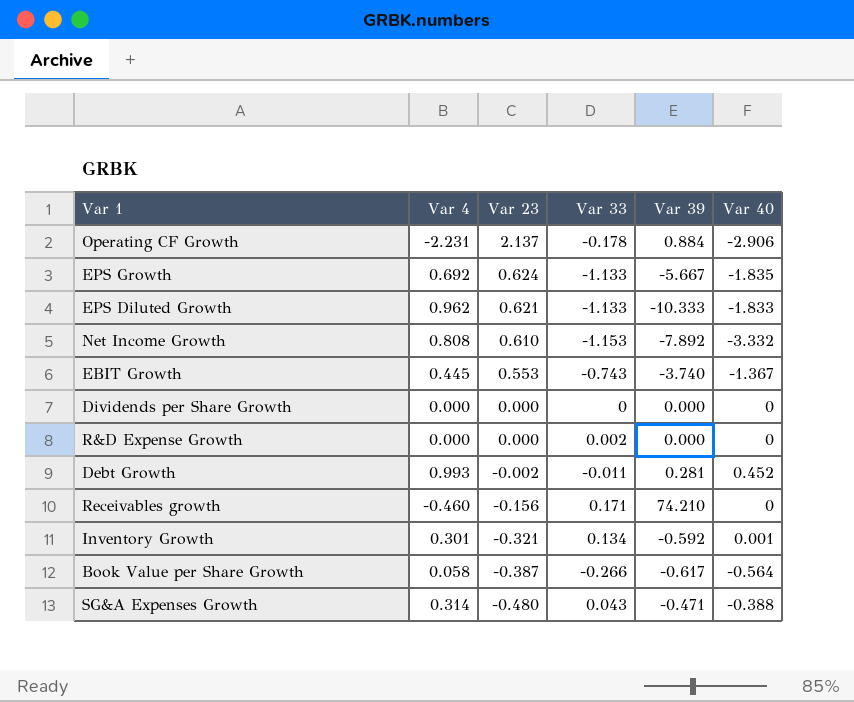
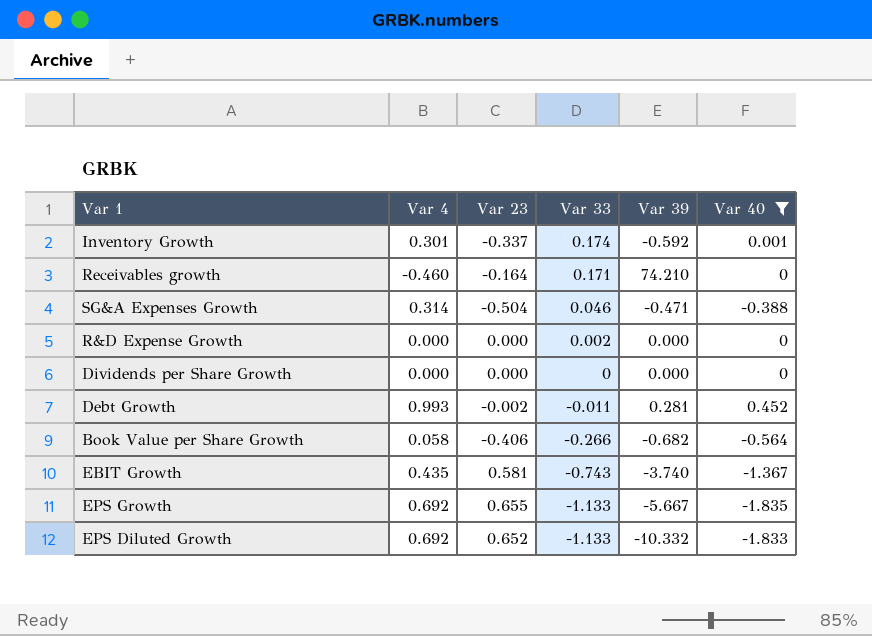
filter: none -> Var 40 >= -1.835
row order: Var 23 descending -> Var 33 descending
Inventory Growth | Var 23: -0.321 -> -0.337
Inventory Growth | Var 33: 0.134 -> 0.174
Receivables growth | Var 23: -0.156 -> -0.164
SG&A Expenses Growth | Var 23: -0.480 -> -0.504
SG&A Expenses Growth | Var 33: 0.043 -> 0.046
Book Value per Share Growth | Var 23: -0.387 -> -0.406
Book Value per Share Growth | Var 39: -0.617 -> -0.682
EBIT Growth | Var 4: 0.445 -> 0.435
EBIT Growth | Var 23: 0.553 -> 0.581
EPS Growth | Var 23: 0.624 -> 0.655
EPS Diluted Growth | Var 4: 0.962 -> 0.692
EPS Diluted Growth | Var 23: 0.621 -> 0.652
EPS Diluted Growth | Var 39: -10.333 -> -10.332

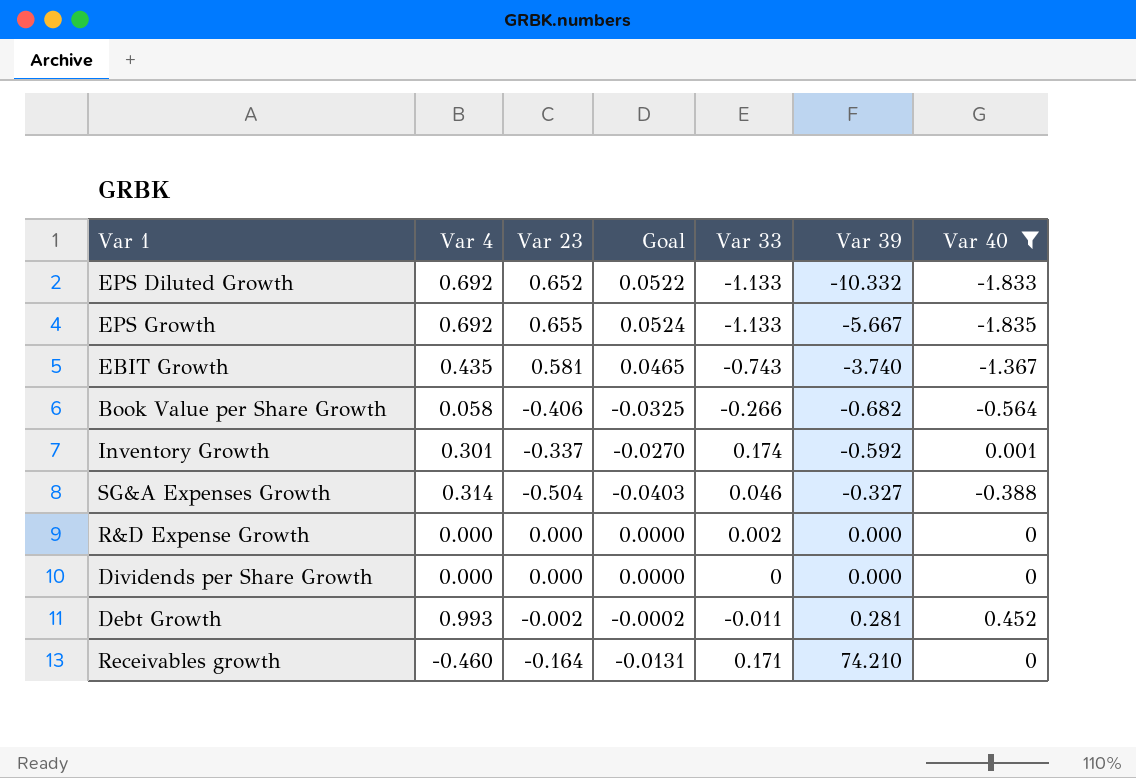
row order: Var 33 descending -> Var 39 ascending
column Goal | formula: none -> [Var 23] * 0.08
SG&A Expenses Growth | Var 39: -0.471 -> -0.327

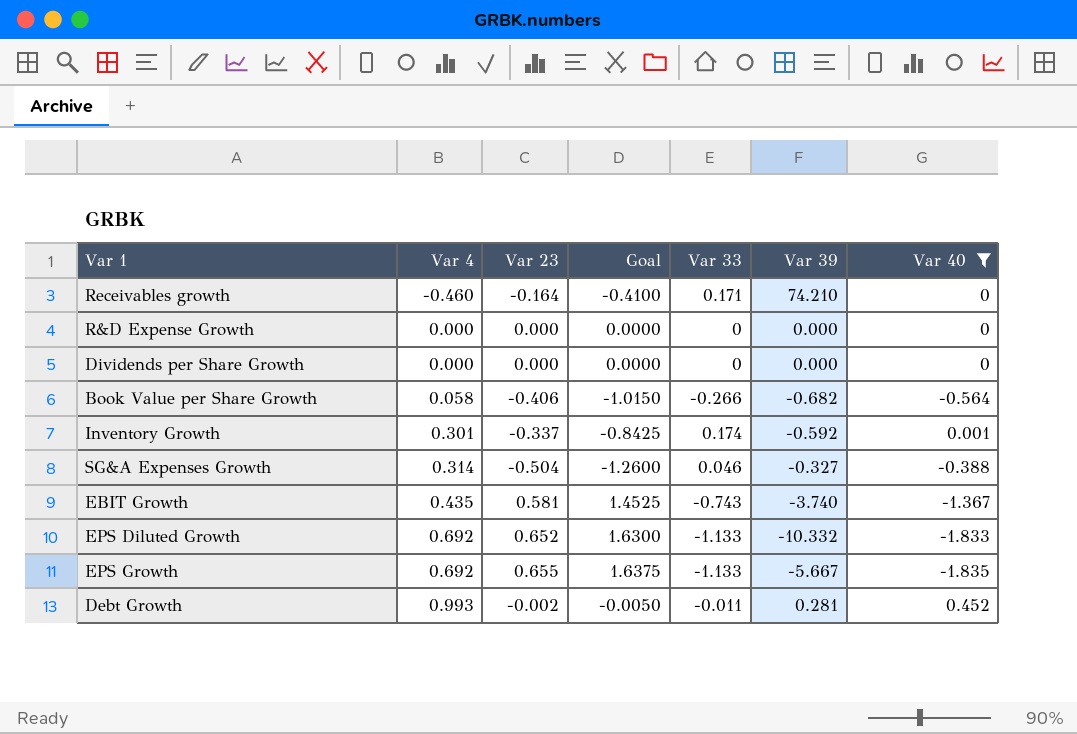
row order: Var 39 ascending -> Var 4 ascending
column Goal | formula: [Var 23] * 0.08 -> [Var 23] * 2.5
R&D Expense Growth | Var 33: 0.002 -> 0

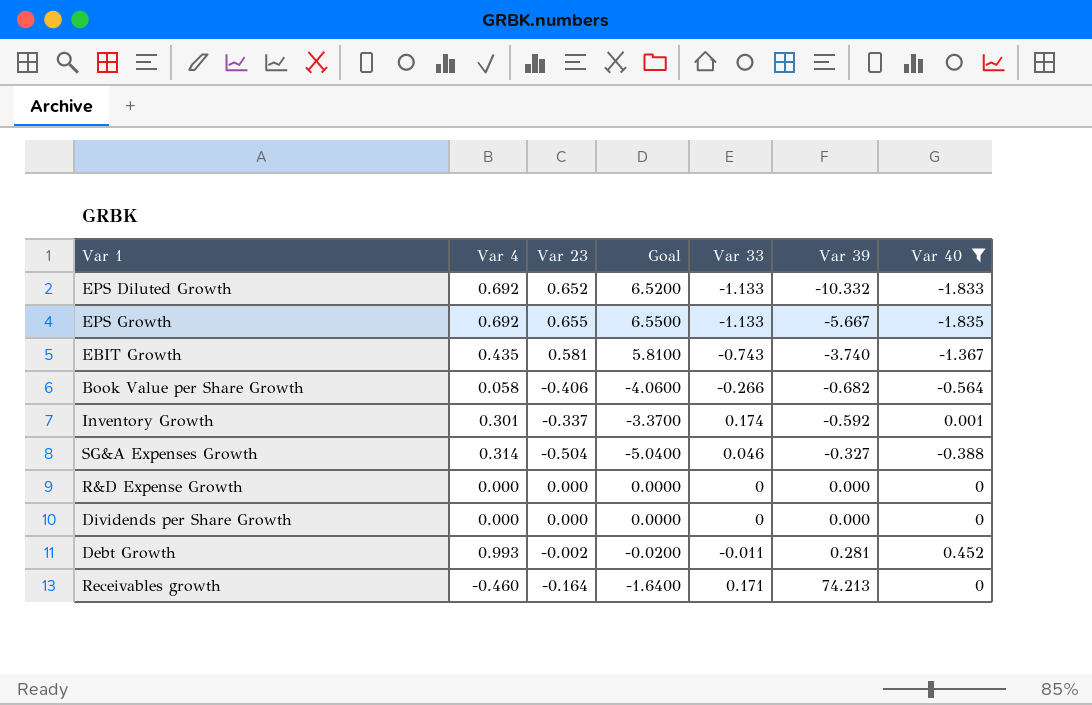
row order: Var 4 ascending -> Var 39 ascending
column Goal | formula: [Var 23] * 2.5 -> [Var 23] * 10
Receivables growth | Var 39: 74.210 -> 74.213

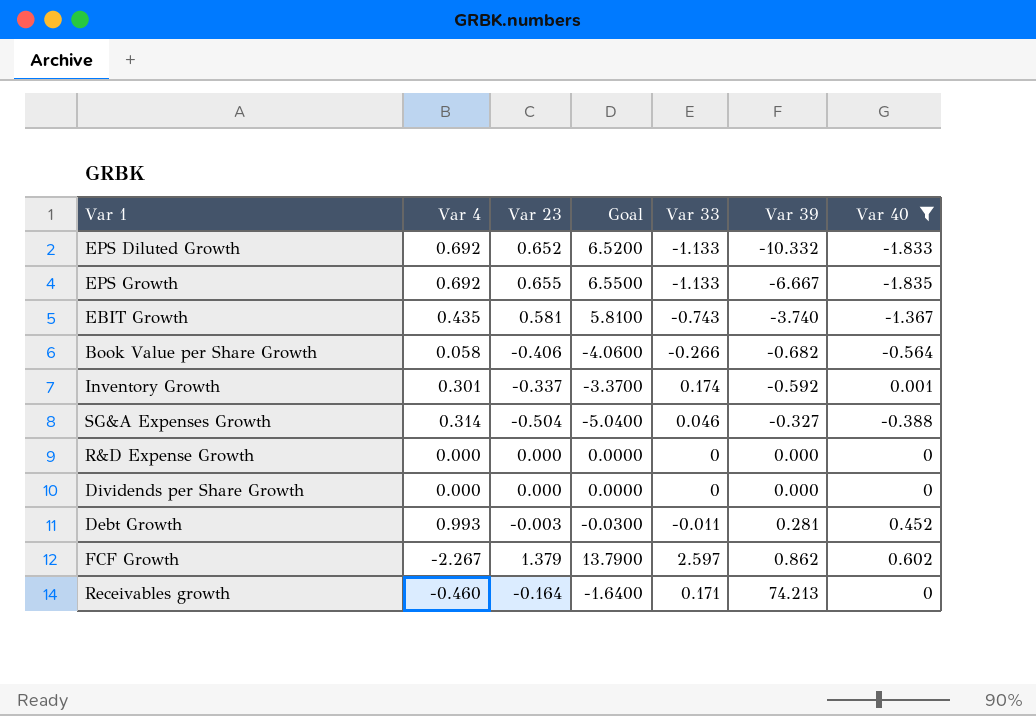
EPS Growth | Var 39: -5.667 -> -6.667
Debt Growth | Var 23: -0.002 -> -0.003
Debt Growth | Goal: -0.0200 -> -0.0300
row FCF Growth: none -> -2.267 | 1.379 | 13.7900 | 2.597 | 0.862 | 0.602

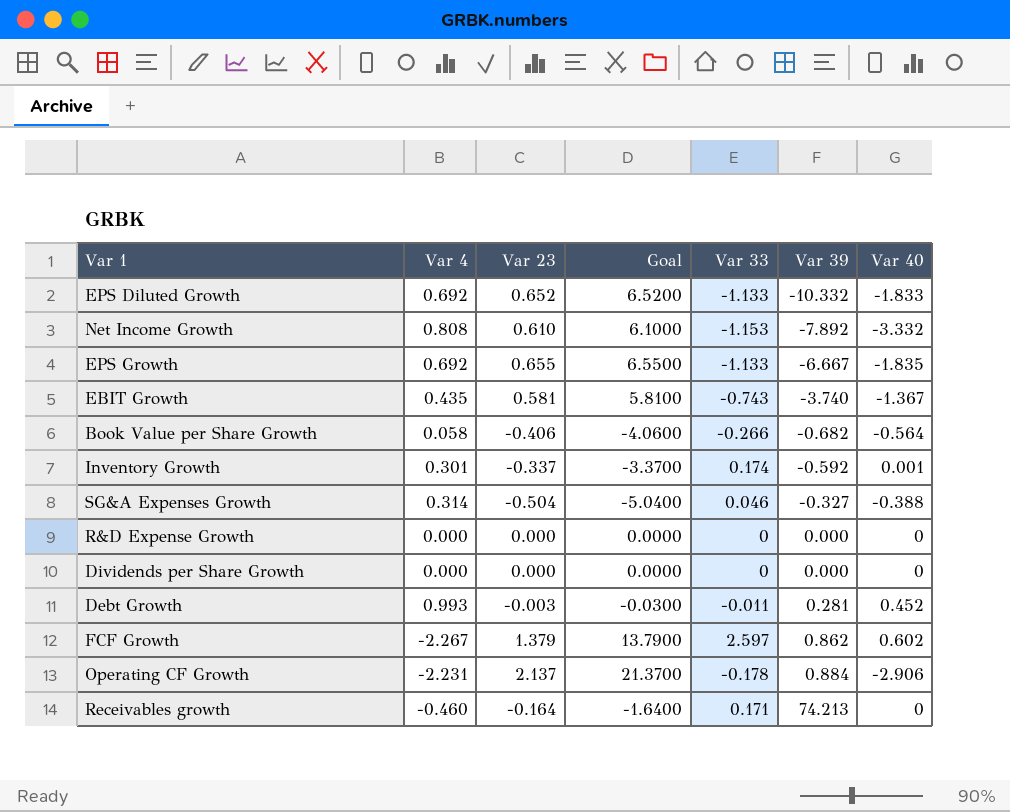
filter: Var 40 >= -1.835 -> none

